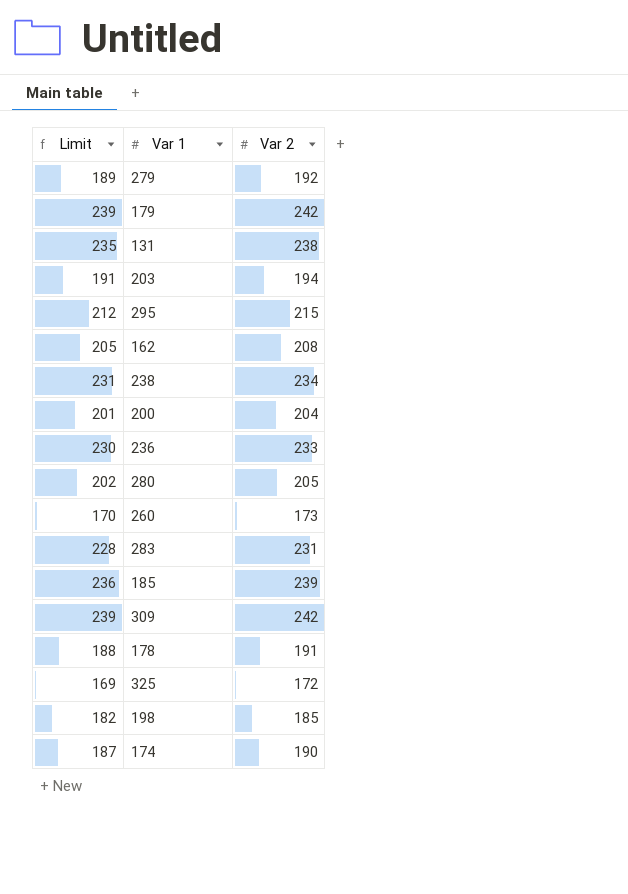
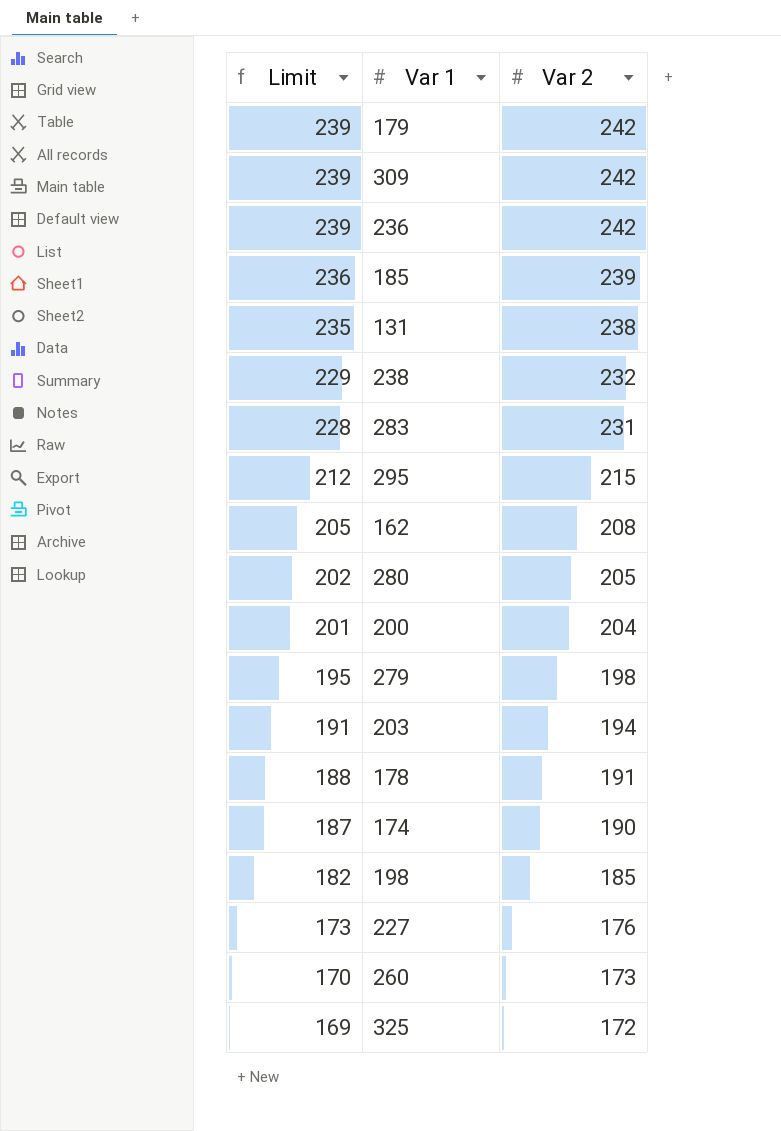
row order: none -> Limit descending
236 | Limit: 230 -> 239
236 | Var 2: 233 -> 242
238 | Limit: 231 -> 229
238 | Var 2: 234 -> 232
279 | Limit: 189 -> 195
279 | Var 2: 192 -> 198
row 227: none -> 173 | 176

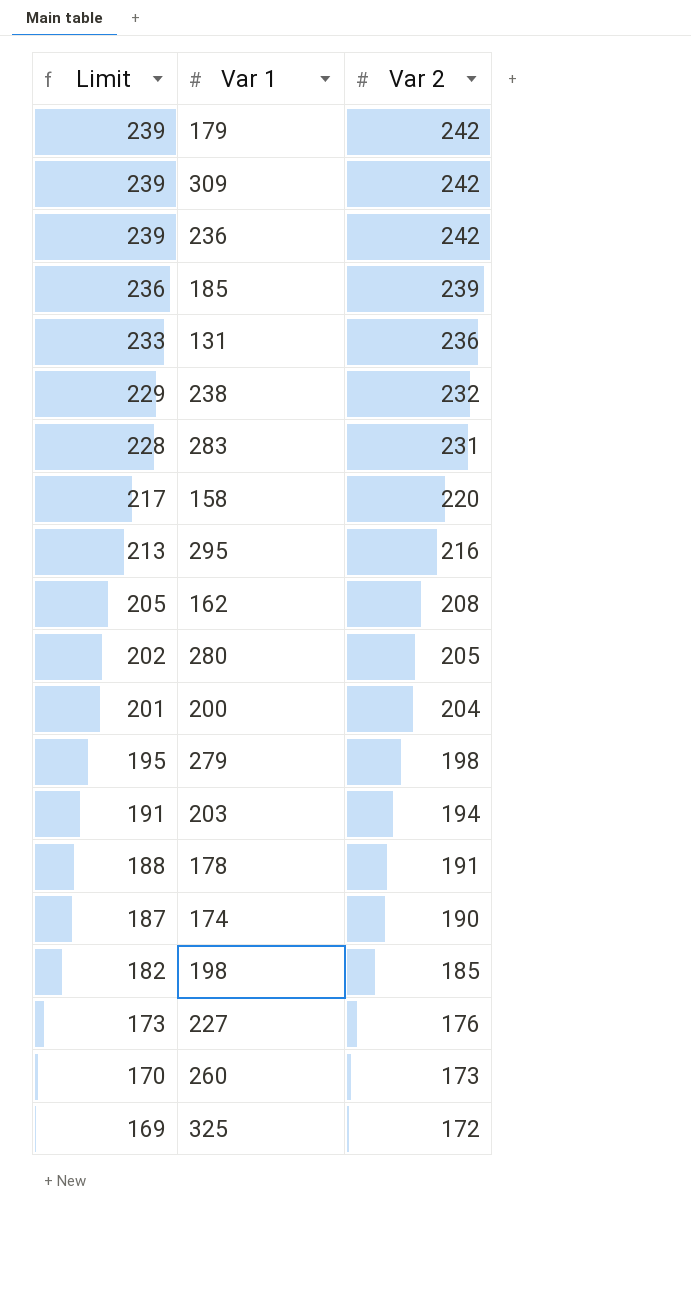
131 | Limit: 235 -> 233
131 | Var 2: 238 -> 236
row 158: none -> 217 | 220
295 | Limit: 212 -> 213
295 | Var 2: 215 -> 216

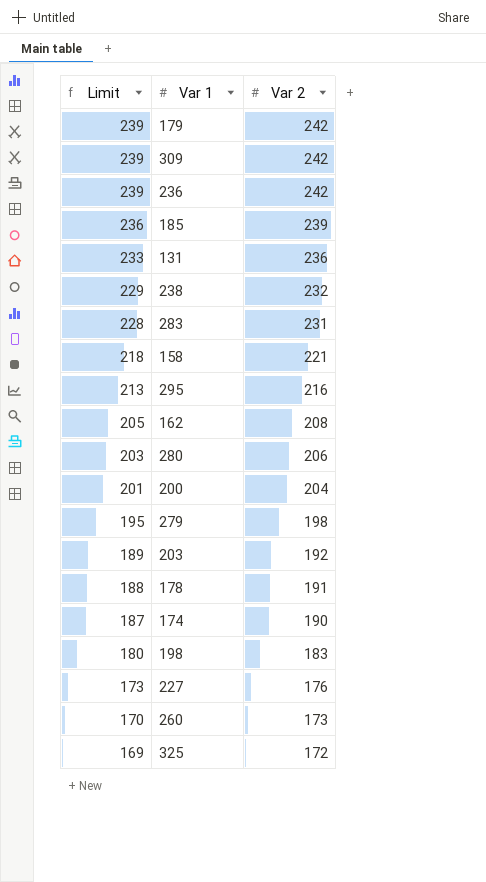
158 | Limit: 217 -> 218
158 | Var 2: 220 -> 221
280 | Limit: 202 -> 203
280 | Var 2: 205 -> 206
203 | Limit: 191 -> 189
203 | Var 2: 194 -> 192
198 | Limit: 182 -> 180
198 | Var 2: 185 -> 183

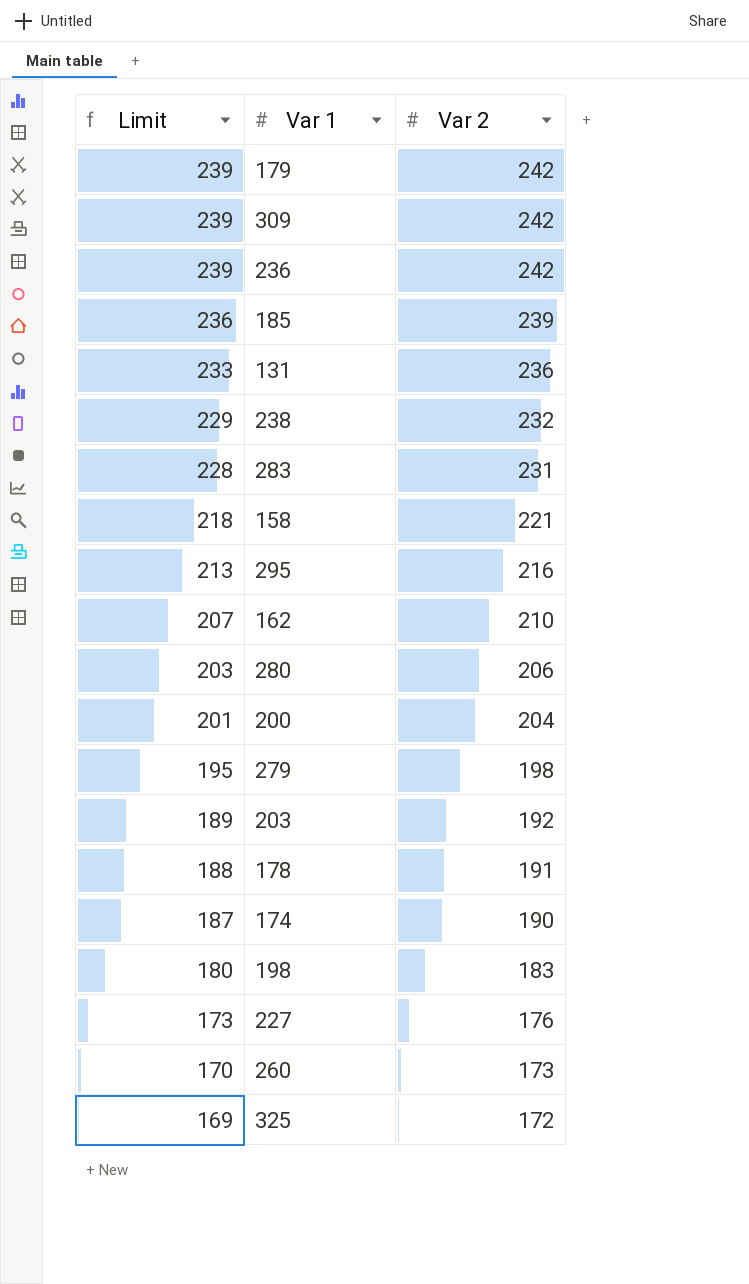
162 | Limit: 205 -> 207
162 | Var 2: 208 -> 210

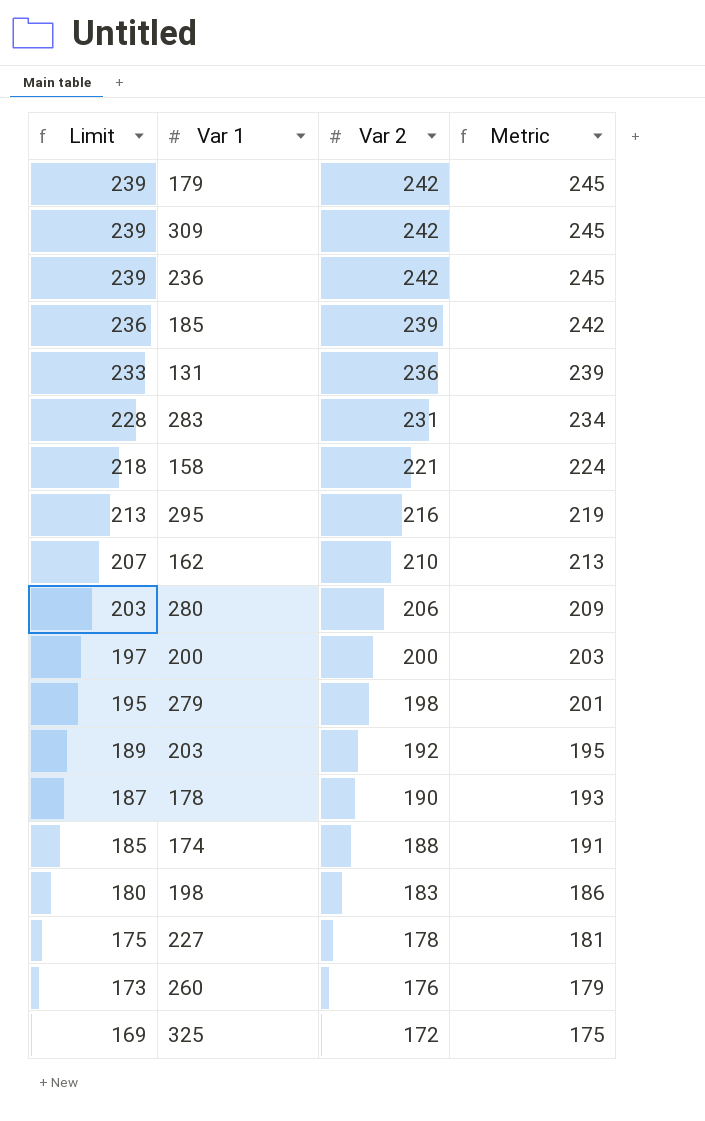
column Metric | formula: none -> [Var 2] + 3
row 238: 229 | 232 -> none
200 | Limit: 201 -> 197
200 | Var 2: 204 -> 200
178 | Limit: 188 -> 187
178 | Var 2: 191 -> 190
174 | Limit: 187 -> 185
174 | Var 2: 190 -> 188
227 | Limit: 173 -> 175
227 | Var 2: 176 -> 178
260 | Limit: 170 -> 173
260 | Var 2: 173 -> 176

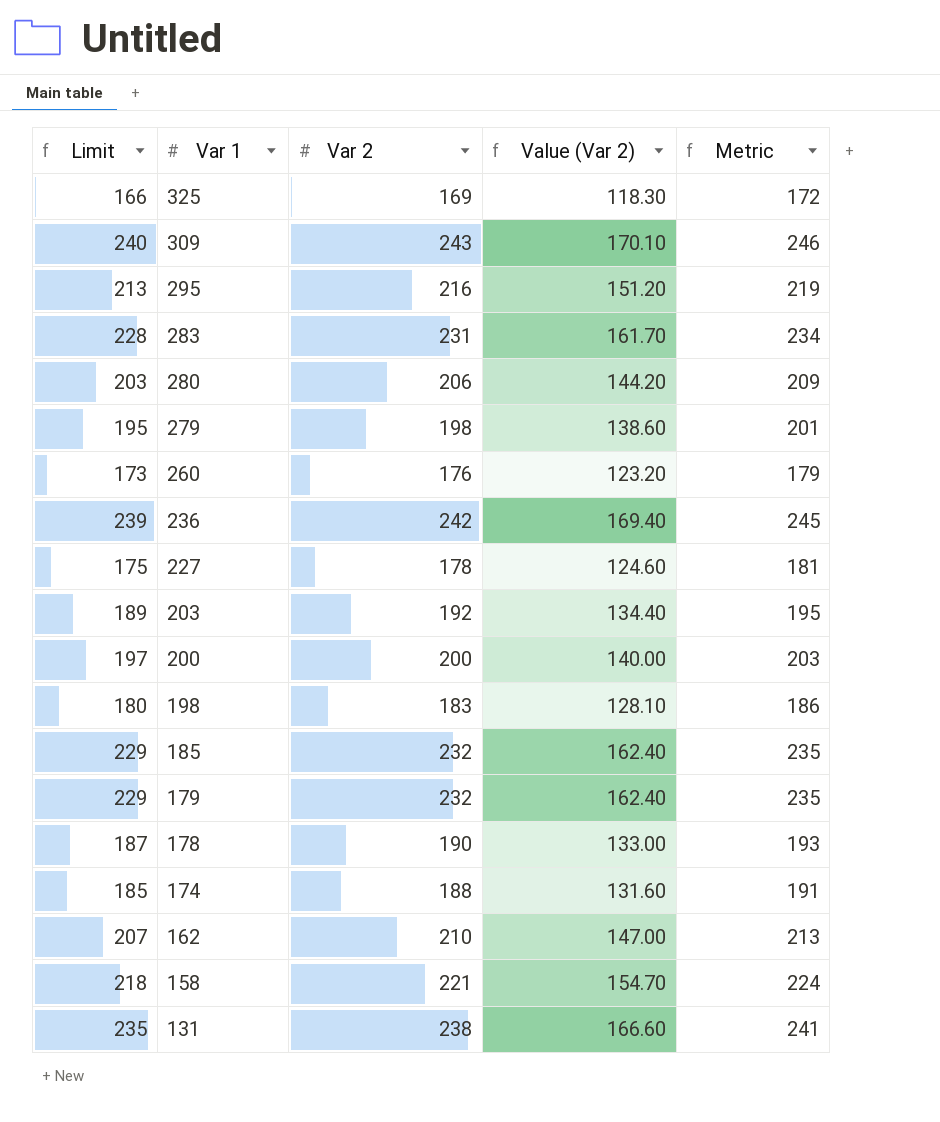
row order: Limit descending -> Var 1 descending
column Value (Var 2) | formula: none -> [Var 2] * 0.7
325 | Limit: 169 -> 166
325 | Var 2: 172 -> 169
325 | Metric: 175 -> 172
309 | Limit: 239 -> 240
309 | Var 2: 242 -> 243
309 | Metric: 245 -> 246
185 | Limit: 236 -> 229
185 | Var 2: 239 -> 232
185 | Metric: 242 -> 235
179 | Limit: 239 -> 229
179 | Var 2: 242 -> 232
179 | Metric: 245 -> 235
131 | Limit: 233 -> 235
131 | Var 2: 236 -> 238
131 | Metric: 239 -> 241

